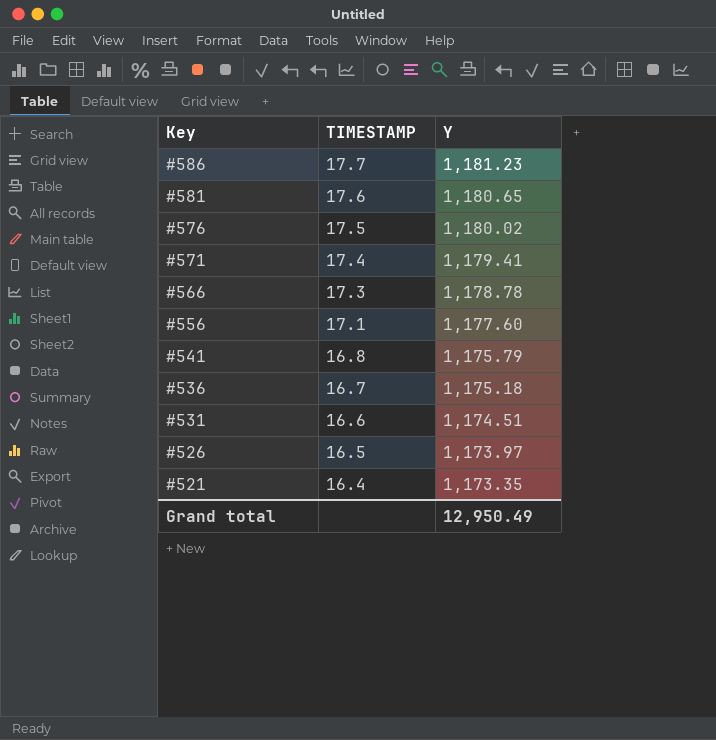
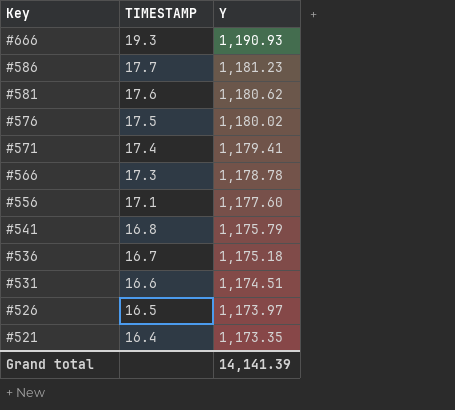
row #666: none -> 19.3 | 1,190.93
#581 | Y: 1,180.65 -> 1,180.62
Grand total | Y: 12,950.49 -> 14,141.39

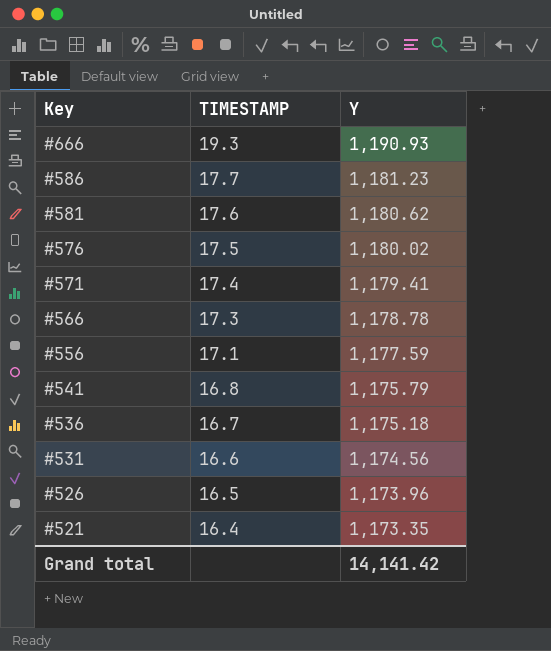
#556 | Y: 1,177.60 -> 1,177.59
#531 | Y: 1,174.51 -> 1,174.56
#526 | Y: 1,173.97 -> 1,173.96
Grand total | Y: 14,141.39 -> 14,141.42

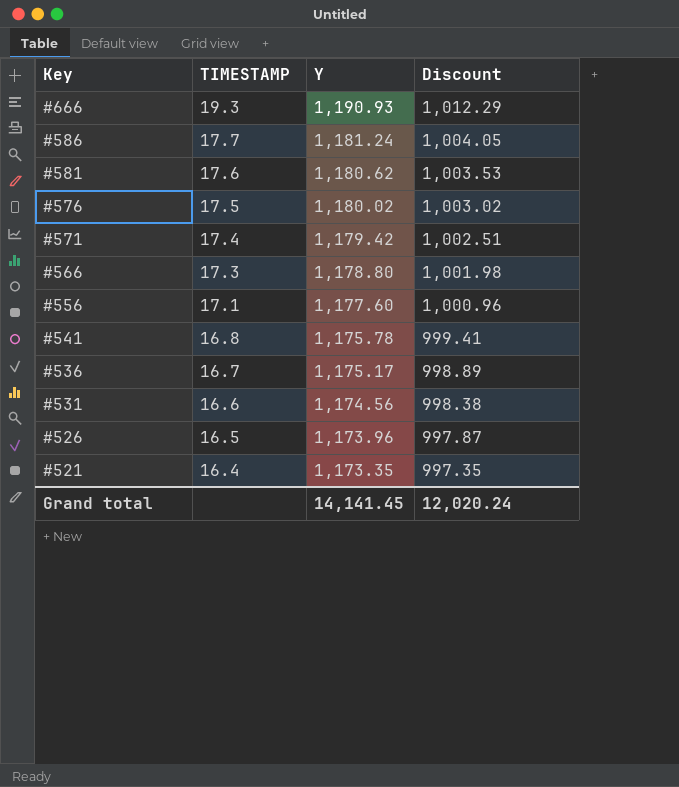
column Discount | formula: none -> [Y] * 0.85
#586 | Y: 1,181.23 -> 1,181.24
#571 | Y: 1,179.41 -> 1,179.42
#566 | Y: 1,178.78 -> 1,178.80
#556 | Y: 1,177.59 -> 1,177.60
#541 | Y: 1,175.79 -> 1,175.78
#536 | Y: 1,175.18 -> 1,175.17
Grand total | Y: 14,141.42 -> 14,141.45

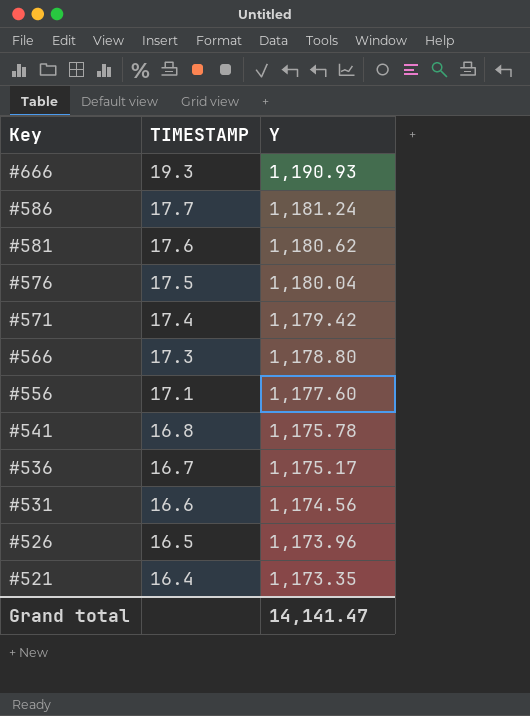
column Discount | formula: [Y] * 0.85 -> none
#576 | Y: 1,180.02 -> 1,180.04
Grand total | Y: 14,141.45 -> 14,141.47

